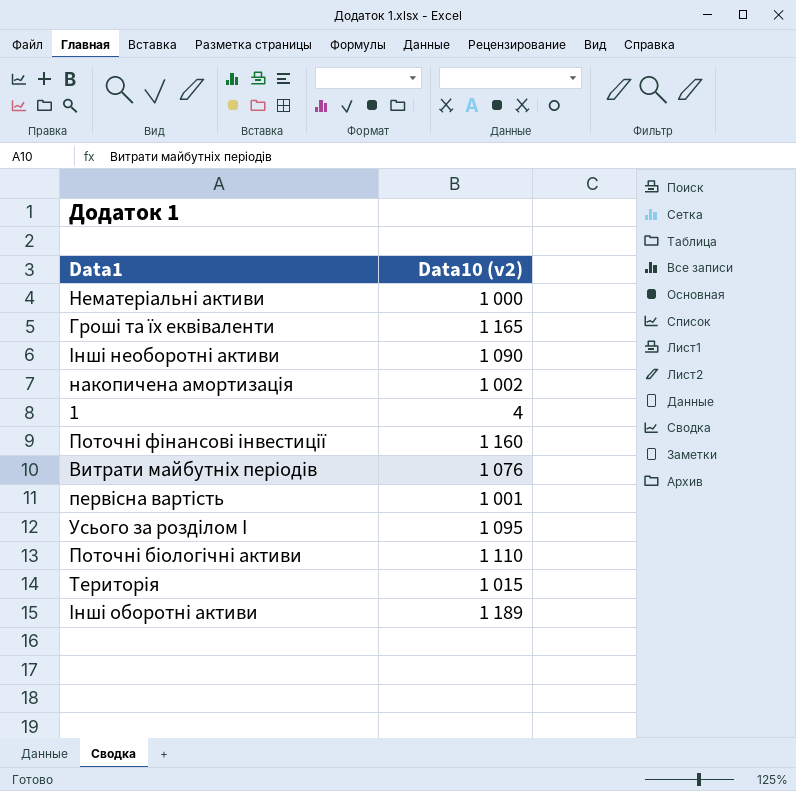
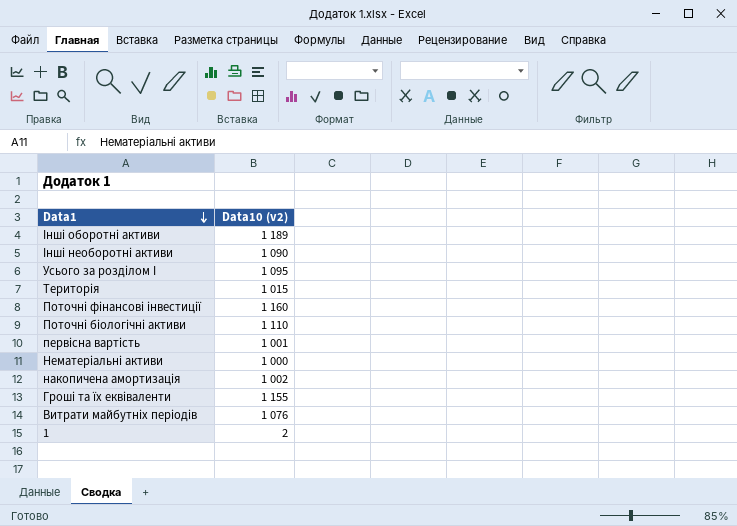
row order: none -> Data1 descending
Гроші та їх еквіваленти | Data10 (v2): 1 165 -> 1 155
1 | Data10 (v2): 4 -> 2

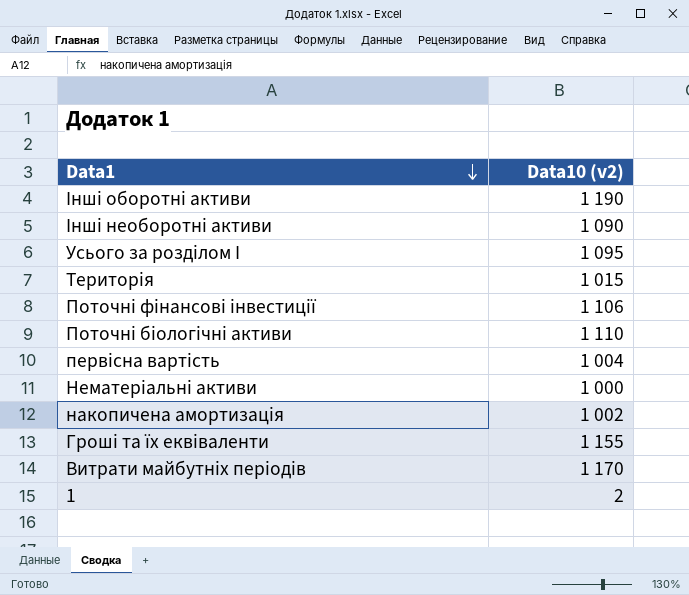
Інші оборотні активи | Data10 (v2): 1 189 -> 1 190
Поточні фінансові інвестиції | Data10 (v2): 1 160 -> 1 106
первісна вартість | Data10 (v2): 1 001 -> 1 004
Витрати майбутніх періодів | Data10 (v2): 1 076 -> 1 170

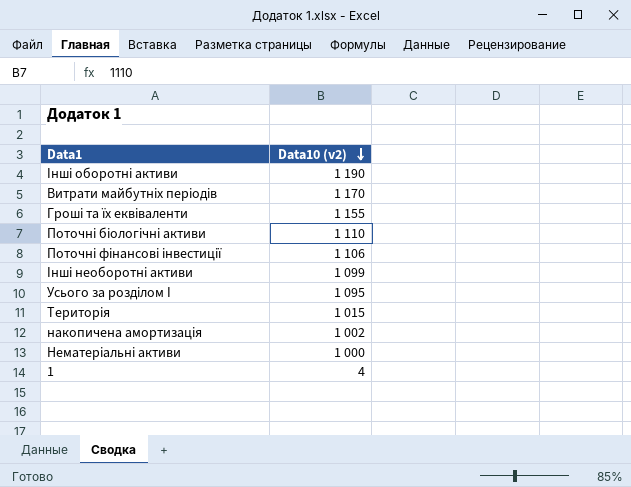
row order: Data1 descending -> Data10 (v2) descending
row первісна вартість: 1 004 -> none
Інші необоротні активи | Data10 (v2): 1 090 -> 1 099
1 | Data10 (v2): 2 -> 4

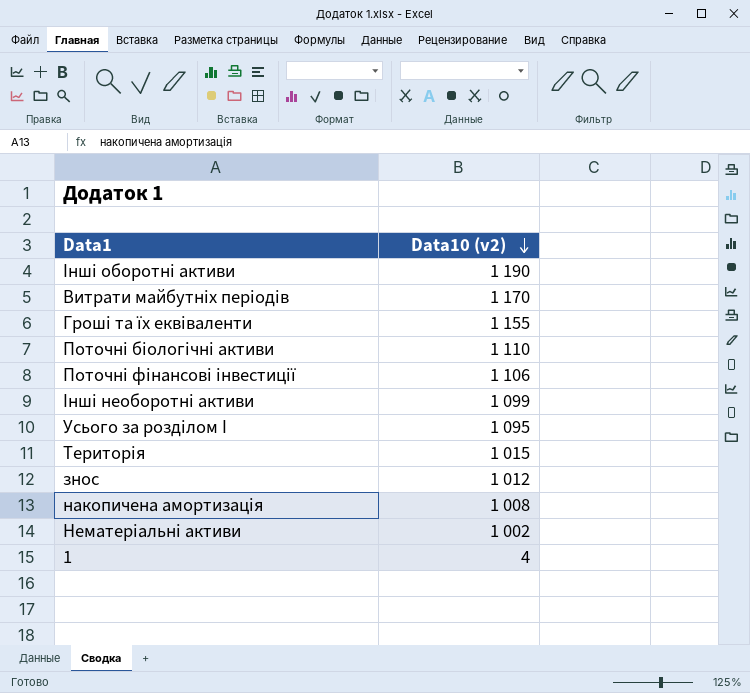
row знос: none -> 1 012
накопичена амортизація | Data10 (v2): 1 002 -> 1 008
Нематеріальні активи | Data10 (v2): 1 000 -> 1 002

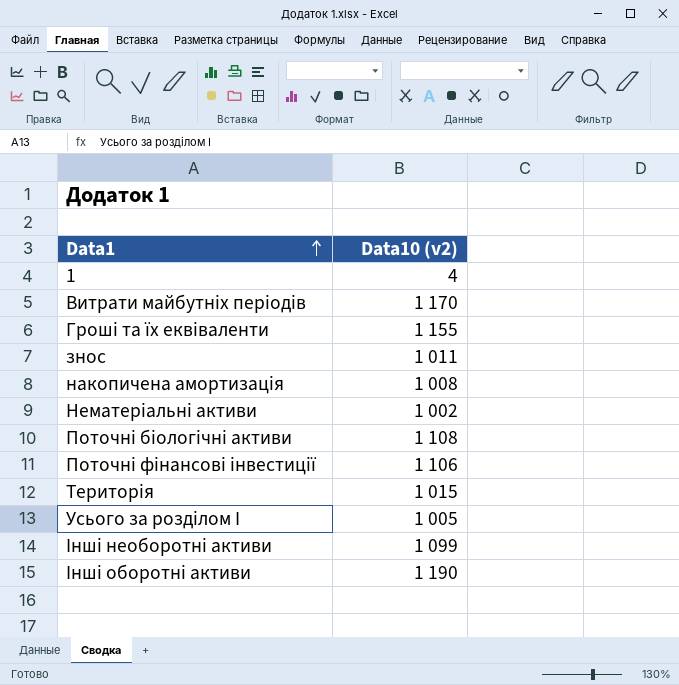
row order: Data10 (v2) descending -> Data1 ascending
знос | Data10 (v2): 1 012 -> 1 011
Поточні біологічні активи | Data10 (v2): 1 110 -> 1 108
Усього за розділом I | Data10 (v2): 1 095 -> 1 005

